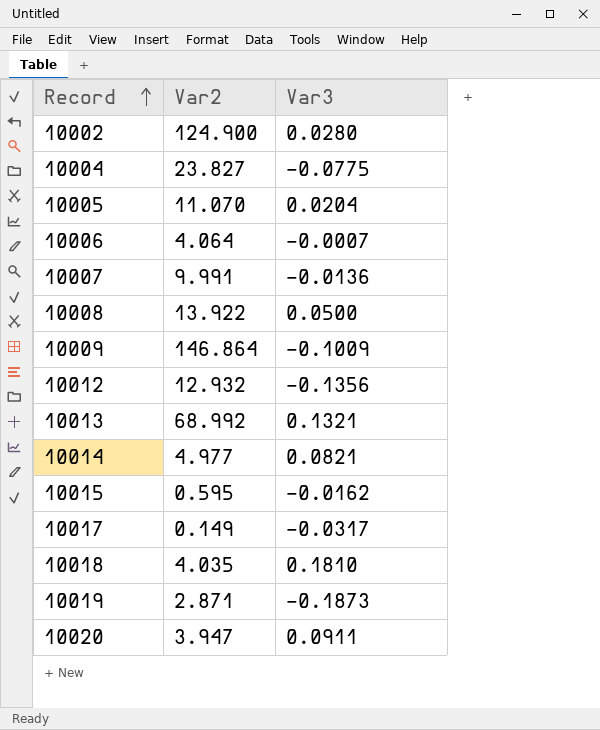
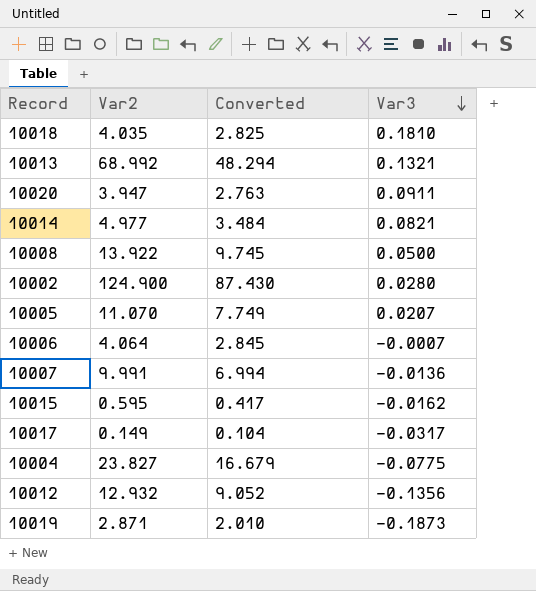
row order: Record ascending -> Var3 descending
column Converted | formula: none -> [Var2] * 0.7
row 10009: 146.864 | -0.1009 -> none
10005 | Var3: 0.0204 -> 0.0207

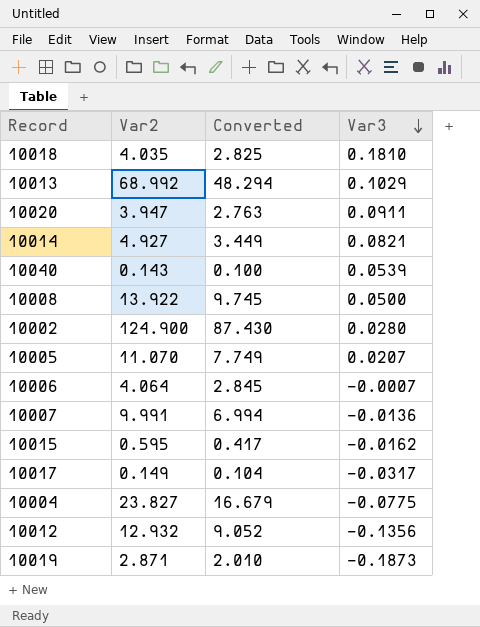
10013 | Var3: 0.1321 -> 0.1029
10014 | Var2: 4.977 -> 4.927
10014 | Converted: 3.484 -> 3.449
row 10040: none -> 0.143 | 0.100 | 0.0539

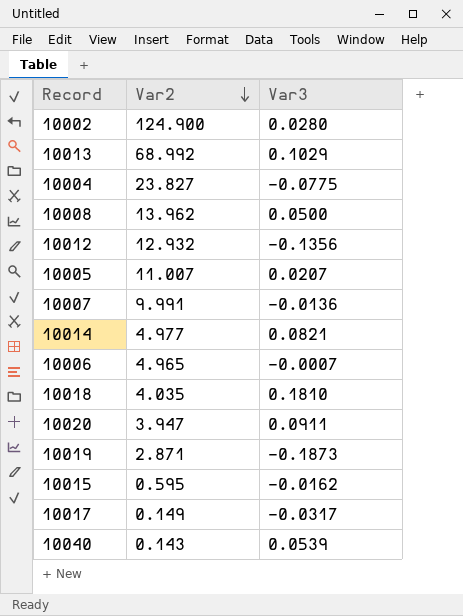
row order: Var3 descending -> Var2 descending
column Converted | formula: [Var2] * 0.7 -> none
10008 | Var2: 13.922 -> 13.962
10005 | Var2: 11.070 -> 11.007
10014 | Var2: 4.927 -> 4.977
10006 | Var2: 4.064 -> 4.965

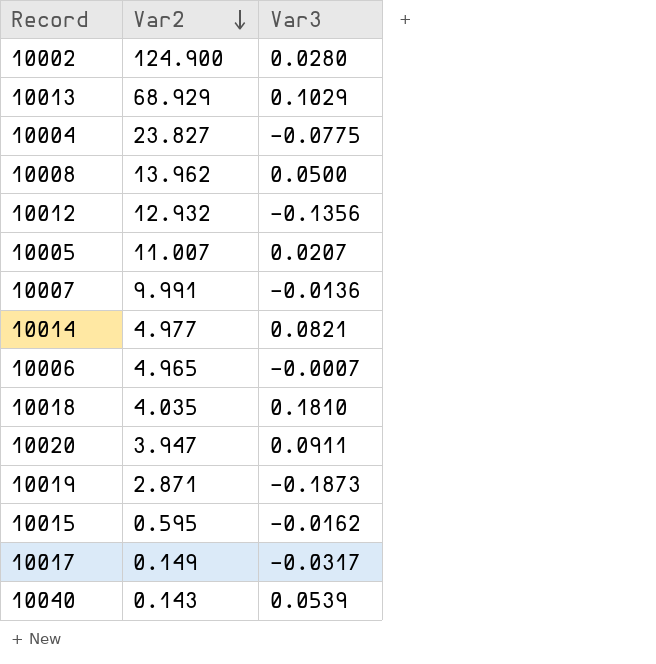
10013 | Var2: 68.992 -> 68.929

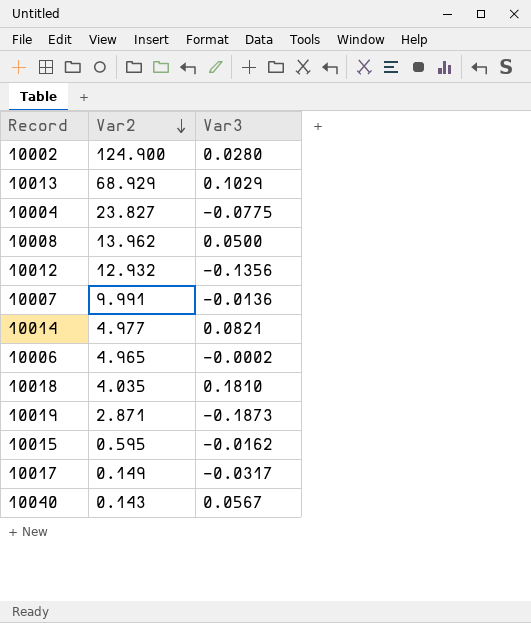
row 10005: 11.007 | 0.0207 -> none
row 10020: 3.947 | 0.0911 -> none
10006 | Var3: -0.0007 -> -0.0002
10040 | Var3: 0.0539 -> 0.0567

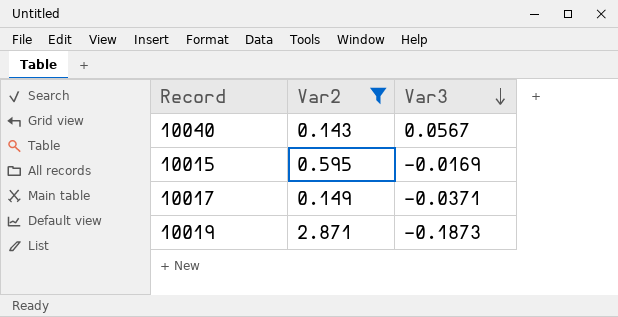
filter: none -> Var2 <= 2.871
row order: Var2 descending -> Var3 descending
10015 | Var3: -0.0162 -> -0.0169
10017 | Var3: -0.0317 -> -0.0371

